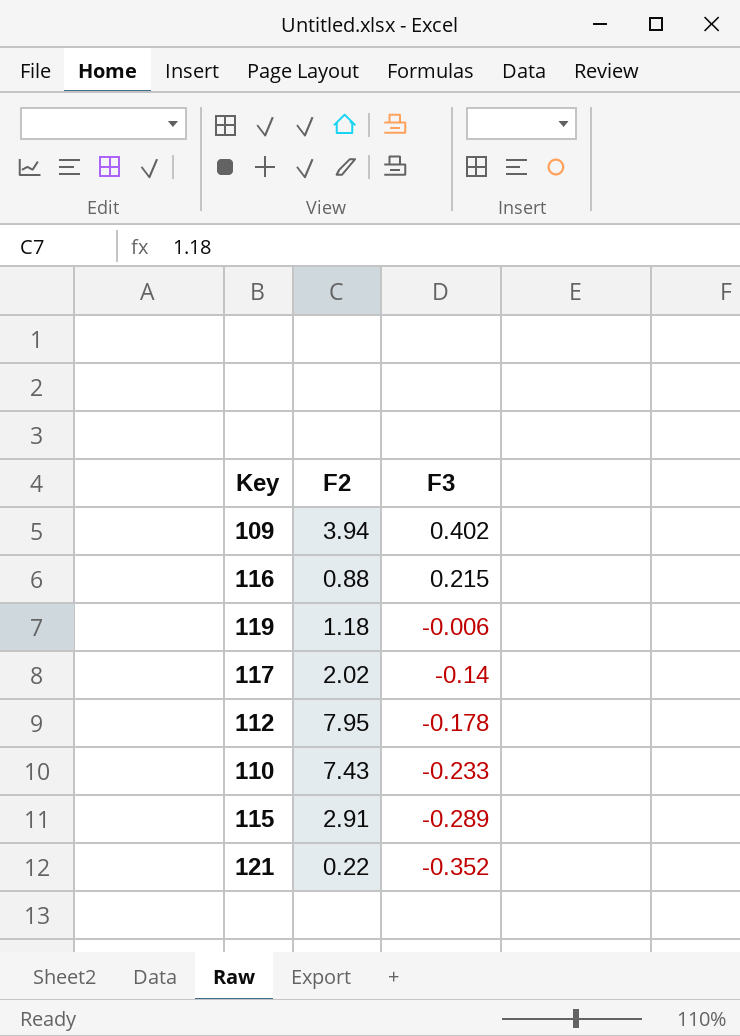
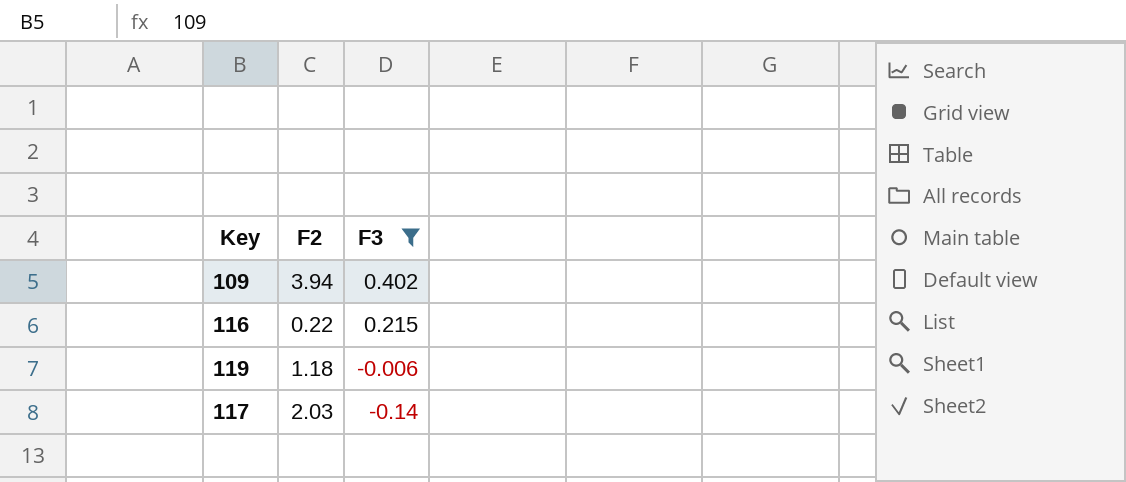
filter: none -> F3 >= -0.14
116 | F2: 0.88 -> 0.22
117 | F2: 2.02 -> 2.03

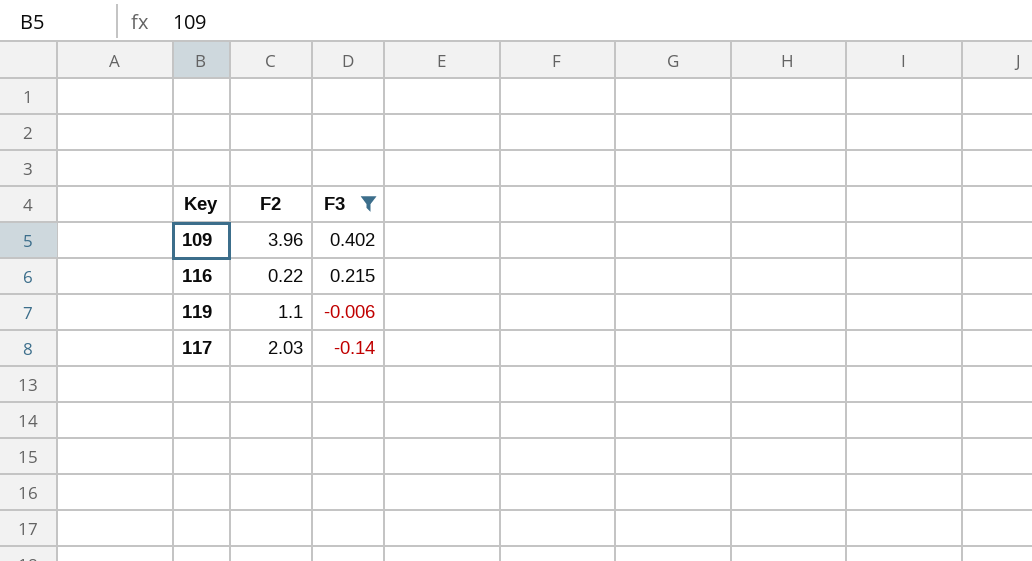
109 | F2: 3.94 -> 3.96
119 | F2: 1.18 -> 1.1

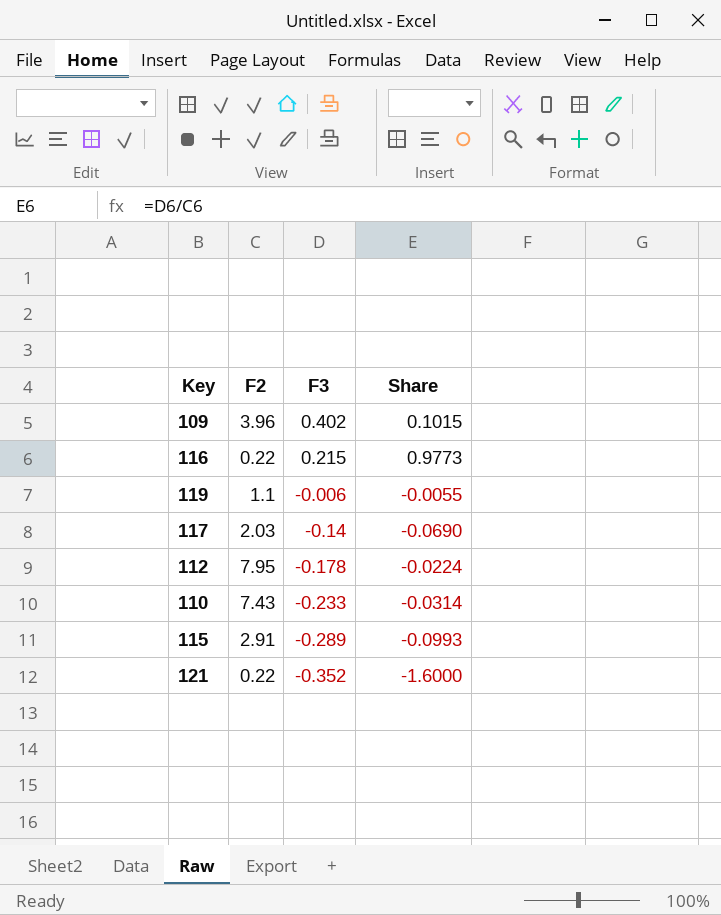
filter: F3 >= -0.14 -> none
column Share | formula: none -> [F3] / [F2]

